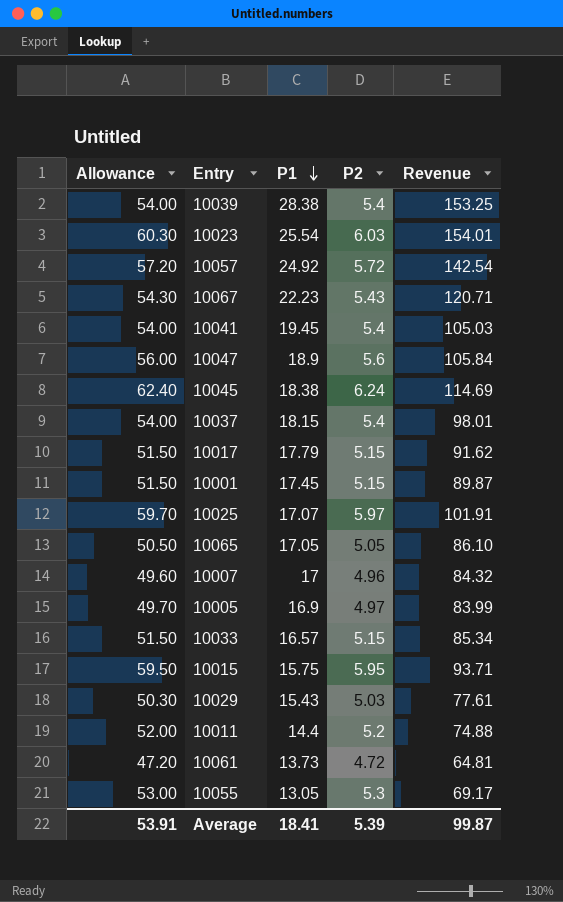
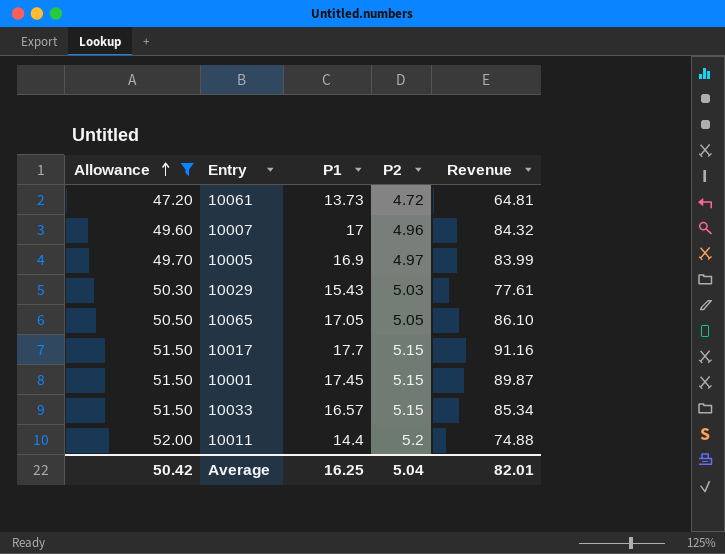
filter: none -> Allowance <= 52.00
row order: P1 descending -> Allowance ascending
10017 | P1: 17.79 -> 17.7
10017 | Revenue: 91.62 -> 91.16
Average | Allowance: 53.91 -> 50.42
Average | P1: 18.41 -> 16.25
Average | P2: 5.39 -> 5.04
Average | Revenue: 99.87 -> 82.01

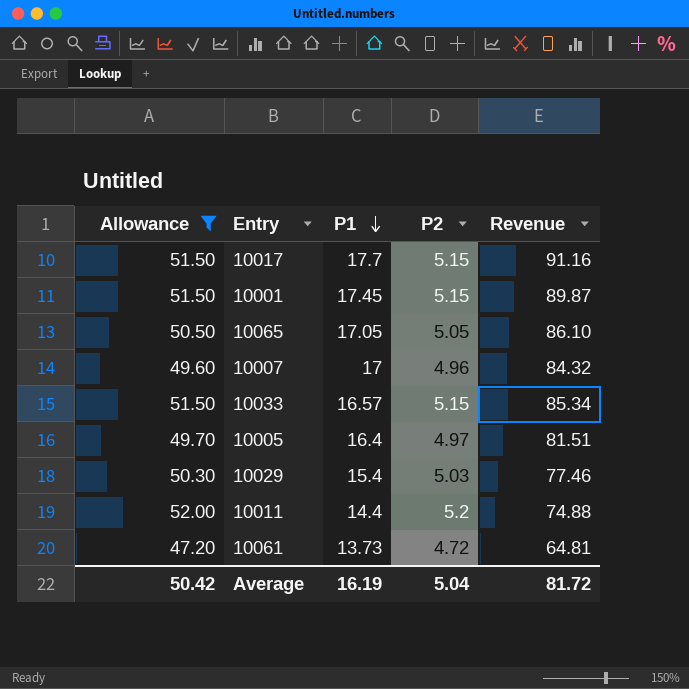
row order: Allowance ascending -> P1 descending
10005 | P1: 16.9 -> 16.4
10005 | Revenue: 83.99 -> 81.51
10029 | P1: 15.43 -> 15.4
10029 | Revenue: 77.61 -> 77.46
Average | P1: 16.25 -> 16.19
Average | Revenue: 82.01 -> 81.72

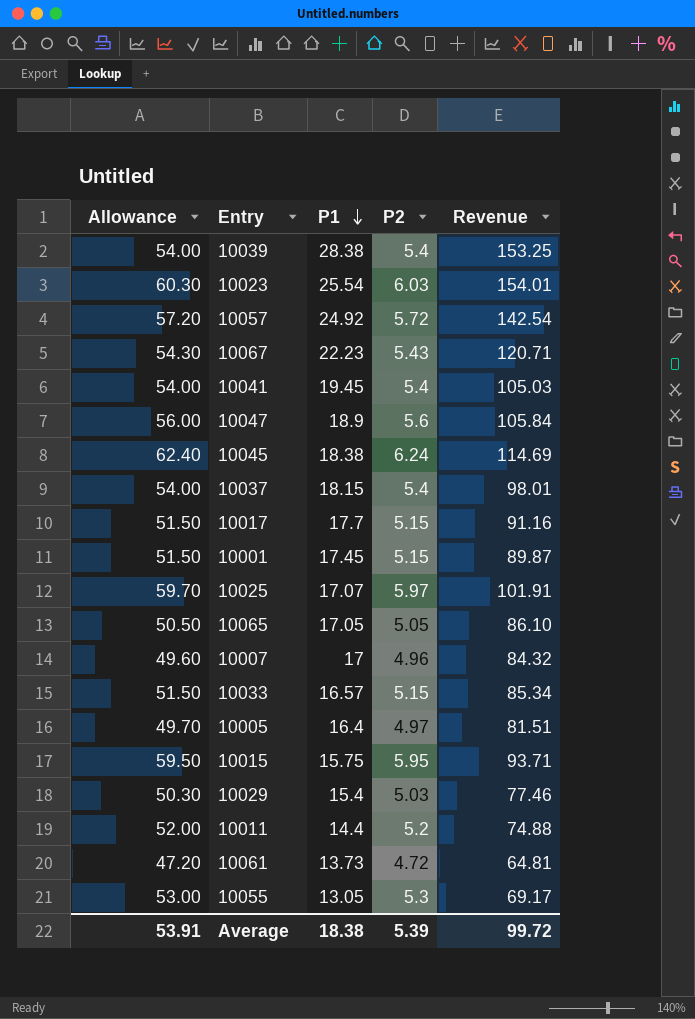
filter: Allowance <= 52.00 -> none
Average | Allowance: 50.42 -> 53.91
Average | P1: 16.19 -> 18.38
Average | P2: 5.04 -> 5.39
Average | Revenue: 81.72 -> 99.72

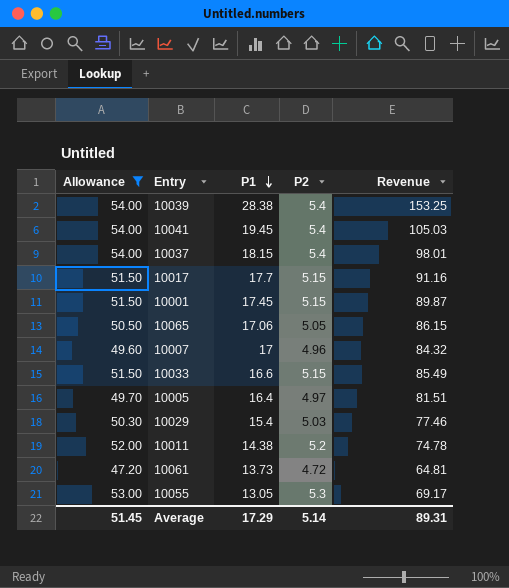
filter: none -> Allowance <= 54.00
10065 | P1: 17.05 -> 17.06
10065 | Revenue: 86.10 -> 86.15
10033 | P1: 16.57 -> 16.6
10033 | Revenue: 85.34 -> 85.49
10011 | P1: 14.4 -> 14.38
10011 | Revenue: 74.88 -> 74.78
Average | Allowance: 53.91 -> 51.45
Average | P1: 18.38 -> 17.29
Average | P2: 5.39 -> 5.14
Average | Revenue: 99.72 -> 89.31

